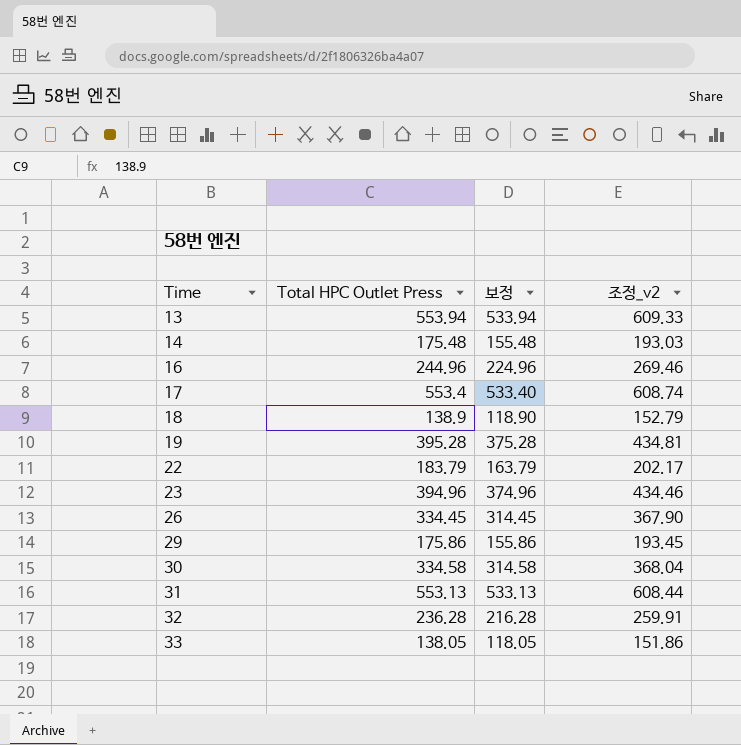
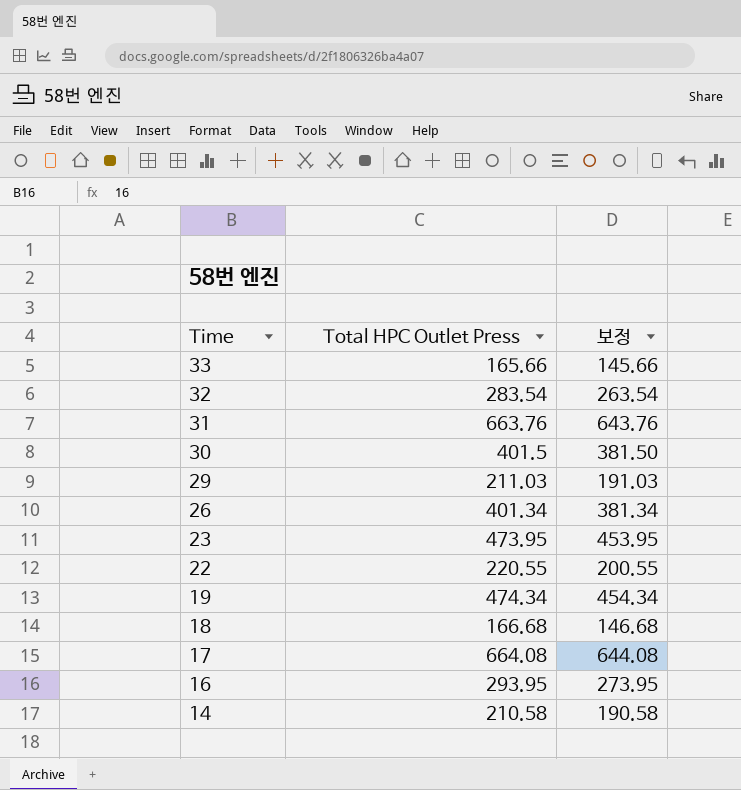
row order: Time ascending -> Time descending
column 조정_v2 | formula: [Total HPC Outlet Press] * 1.1 -> none
row 13: 553.94 | 533.94 | 609.33 -> none
33 | Total HPC Outlet Press: 138.05 -> 165.66
33 | 보정: 118.05 -> 145.66
32 | Total HPC Outlet Press: 236.28 -> 283.54
32 | 보정: 216.28 -> 263.54
31 | Total HPC Outlet Press: 553.13 -> 663.76
31 | 보정: 533.13 -> 643.76
30 | Total HPC Outlet Press: 334.58 -> 401.5
30 | 보정: 314.58 -> 381.50
29 | Total HPC Outlet Press: 175.86 -> 211.03
29 | 보정: 155.86 -> 191.03
26 | Total HPC Outlet Press: 334.45 -> 401.34
26 | 보정: 314.45 -> 381.34
23 | Total HPC Outlet Press: 394.96 -> 473.95
23 | 보정: 374.96 -> 453.95
22 | Total HPC Outlet Press: 183.79 -> 220.55
22 | 보정: 163.79 -> 200.55
19 | Total HPC Outlet Press: 395.28 -> 474.34
19 | 보정: 375.28 -> 454.34
18 | Total HPC Outlet Press: 138.9 -> 166.68
18 | 보정: 118.90 -> 146.68
17 | Total HPC Outlet Press: 553.4 -> 664.08
17 | 보정: 533.40 -> 644.08
16 | Total HPC Outlet Press: 244.96 -> 293.95
16 | 보정: 224.96 -> 273.95
14 | Total HPC Outlet Press: 175.48 -> 210.58
14 | 보정: 155.48 -> 190.58

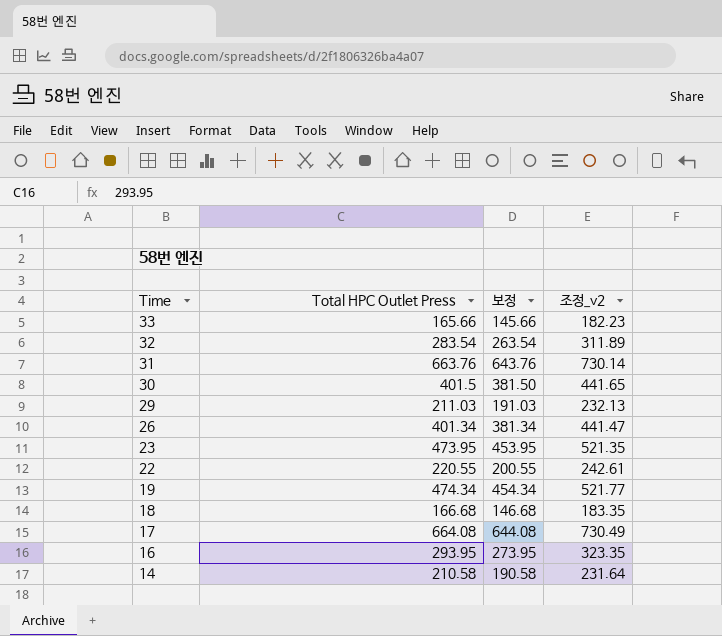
column 조정_v2 | formula: none -> [Total HPC Outlet Press] * 1.1

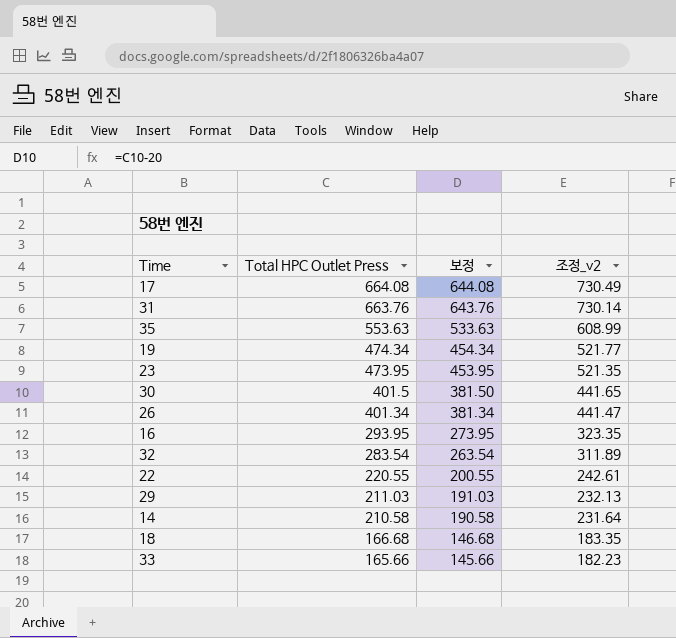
row order: Time descending -> Total HPC Outlet Press descending
row 35: none -> 553.63 | 533.63 | 608.99

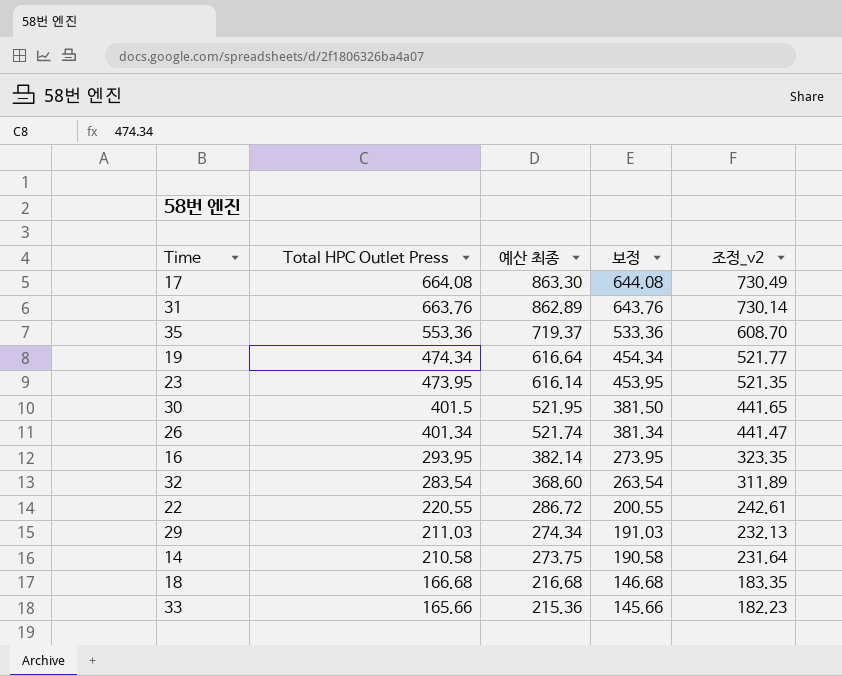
column 예산 최종 | formula: none -> [Total HPC Outlet Press] * 1.3
35 | Total HPC Outlet Press: 553.63 -> 553.36
35 | 보정: 533.63 -> 533.36
35 | 조정_v2: 608.99 -> 608.70

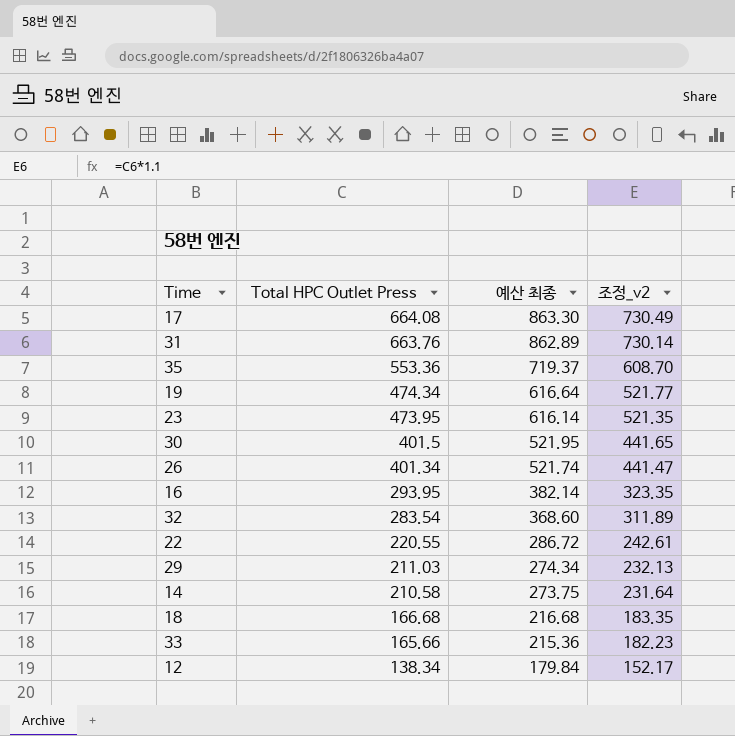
column 보정 | formula: [Total HPC Outlet Press] - 20 -> none
row 12: none -> 138.34 | 179.84 | 152.17

